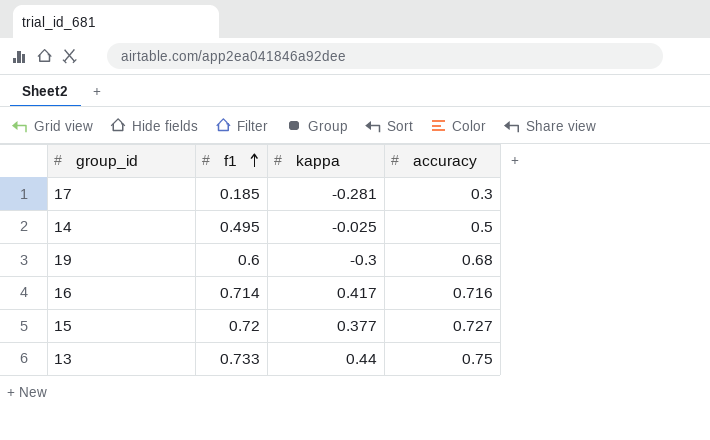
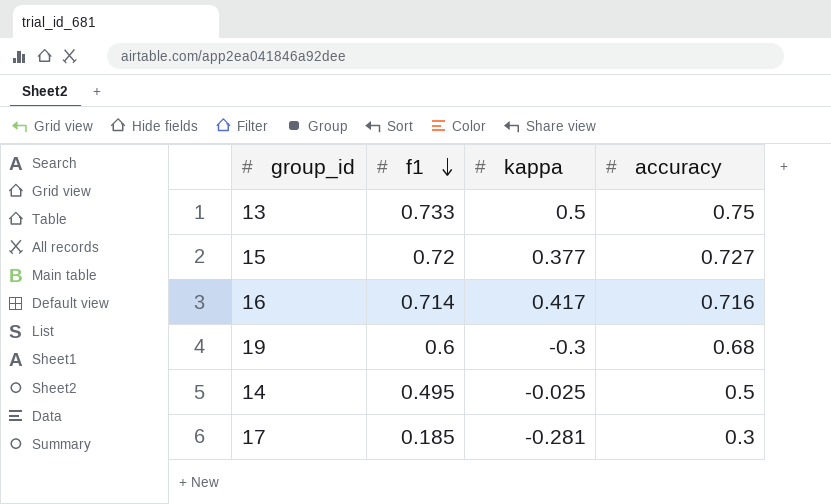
row order: f1 ascending -> f1 descending
13 | kappa: 0.44 -> 0.5

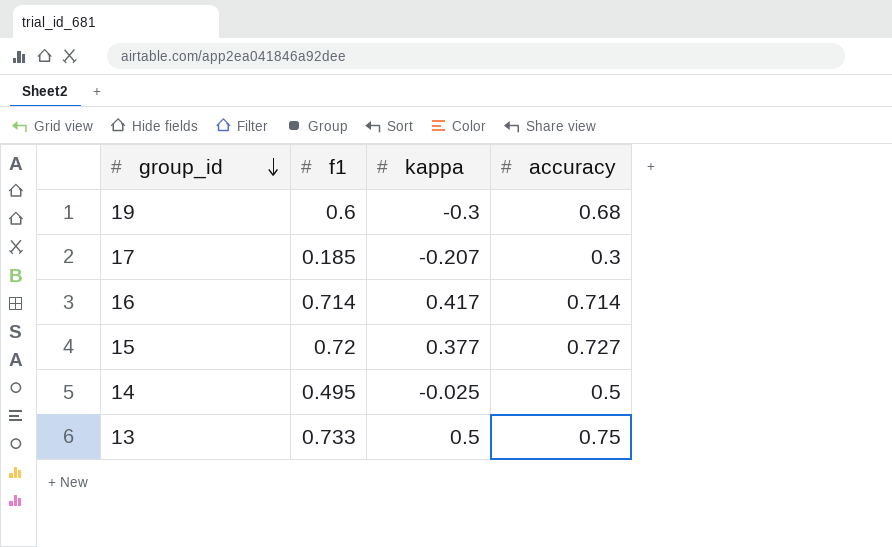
row order: f1 descending -> group_id descending
17 | kappa: -0.281 -> -0.207
16 | accuracy: 0.716 -> 0.714

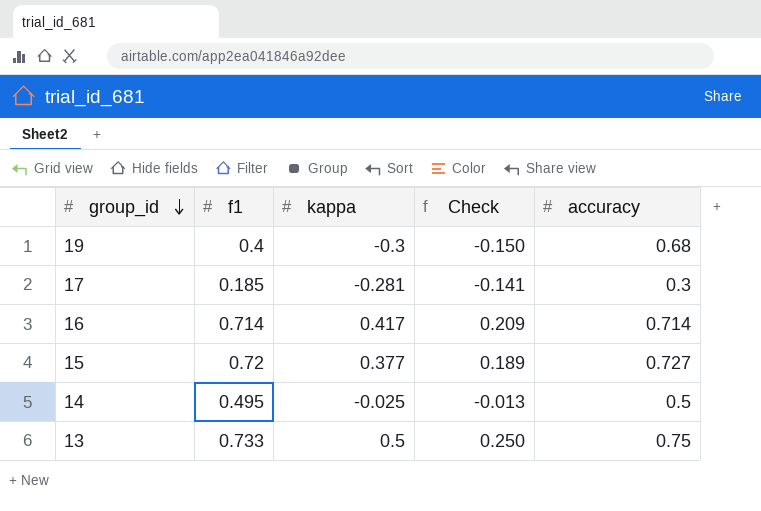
column Check | formula: none -> [kappa] * 0.5
19 | f1: 0.6 -> 0.4
17 | kappa: -0.207 -> -0.281

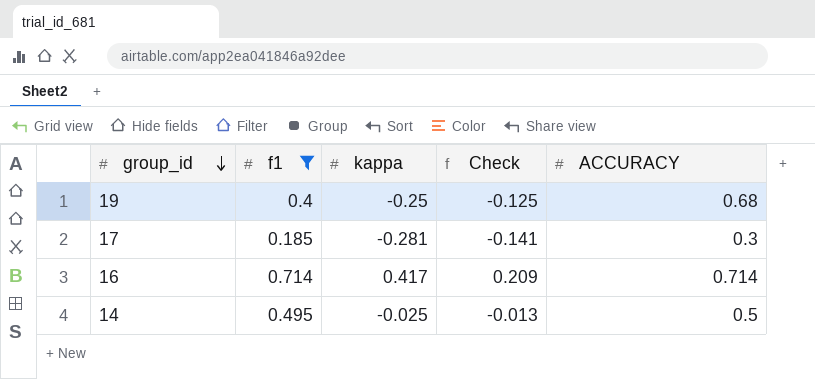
filter: none -> f1 <= 0.714
column name: accuracy -> ACCURACY
19 | kappa: -0.3 -> -0.25
19 | Check: -0.150 -> -0.125

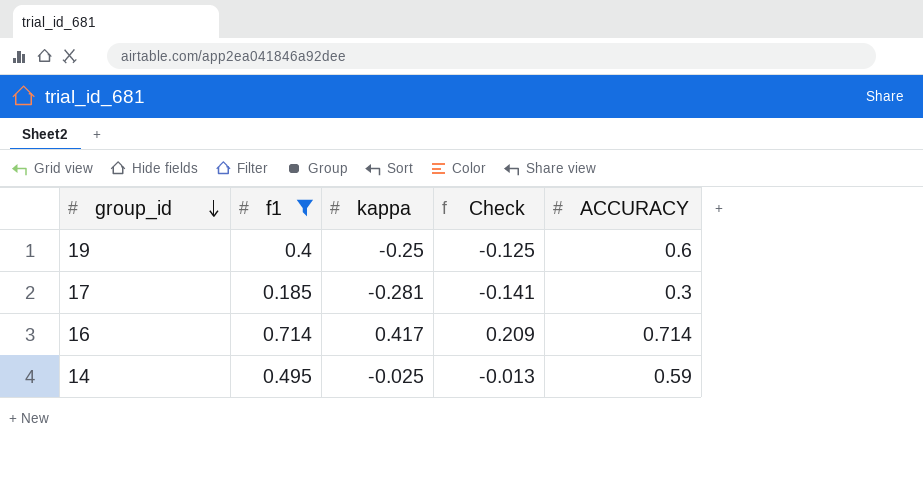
19 | ACCURACY: 0.68 -> 0.6
14 | ACCURACY: 0.5 -> 0.59

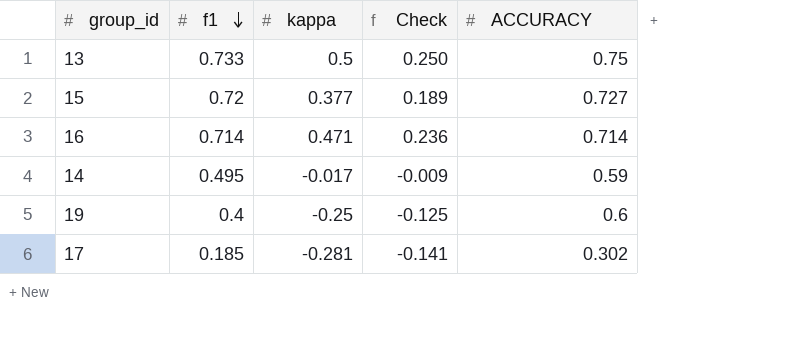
filter: f1 <= 0.714 -> none
row order: group_id descending -> f1 descending
16 | kappa: 0.417 -> 0.471
16 | Check: 0.209 -> 0.236
14 | kappa: -0.025 -> -0.017
14 | Check: -0.013 -> -0.009
17 | ACCURACY: 0.3 -> 0.302

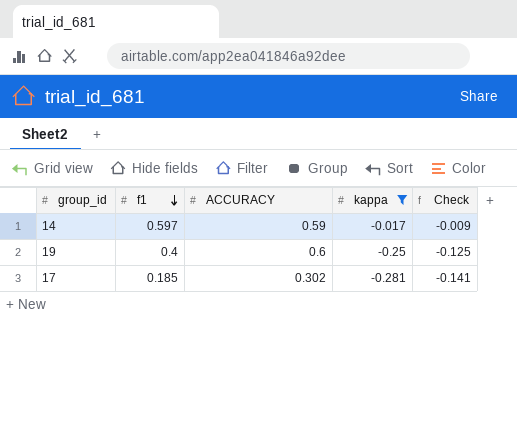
filter: none -> kappa <= -0.017
column ACCURACY | position: 5 -> 3
14 | f1: 0.495 -> 0.597

